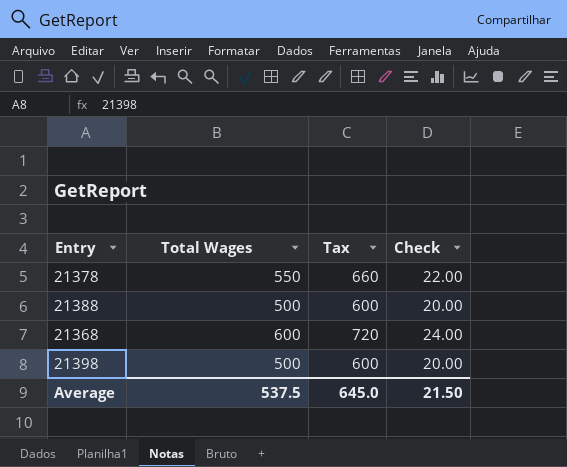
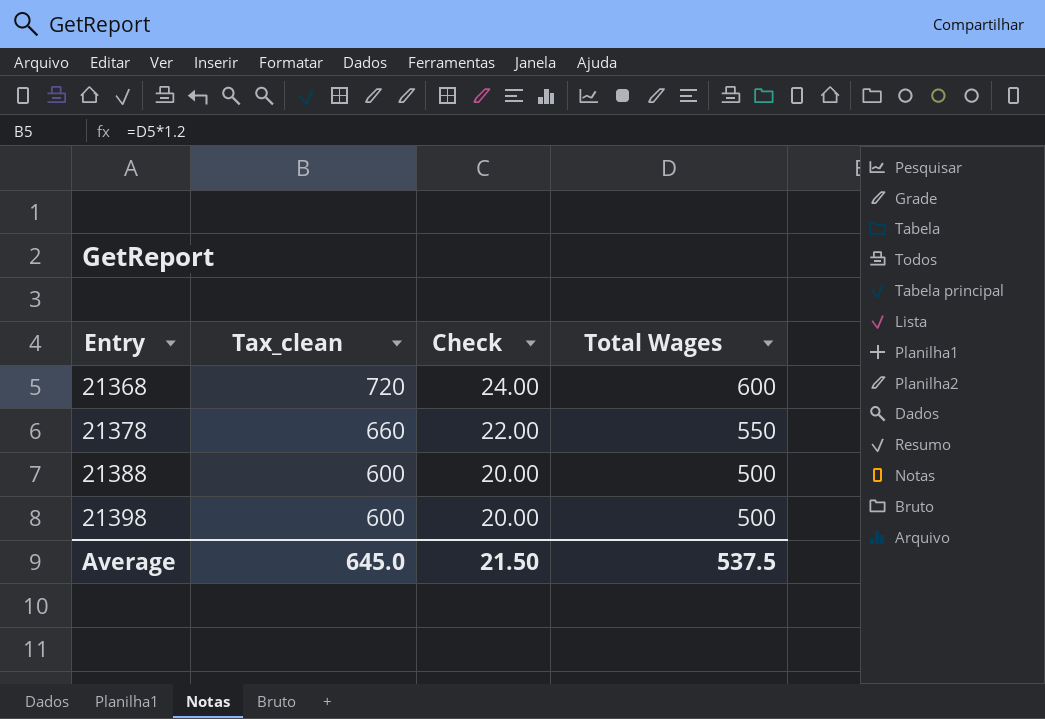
row order: none -> Entry ascending
column name: Tax -> Tax_clean
column Total Wages | position: 2 -> 4

